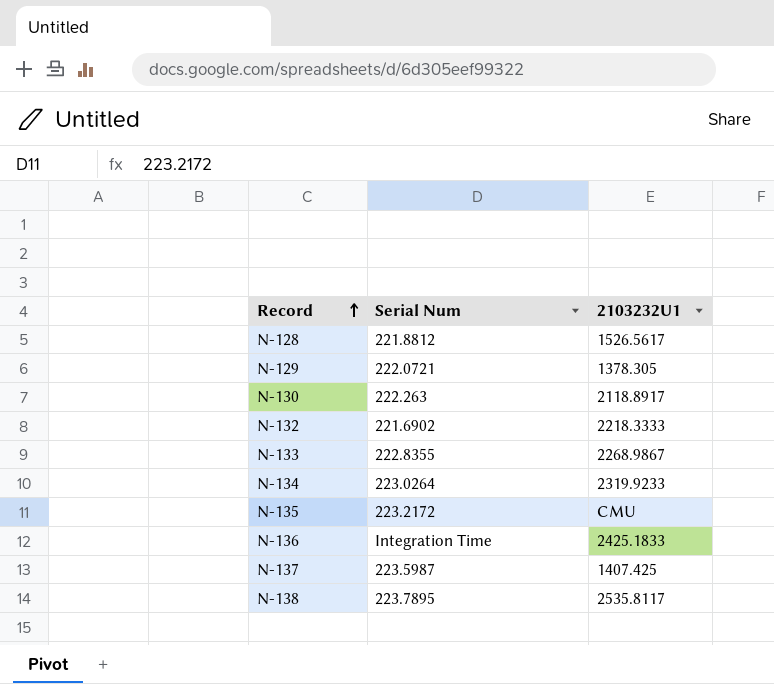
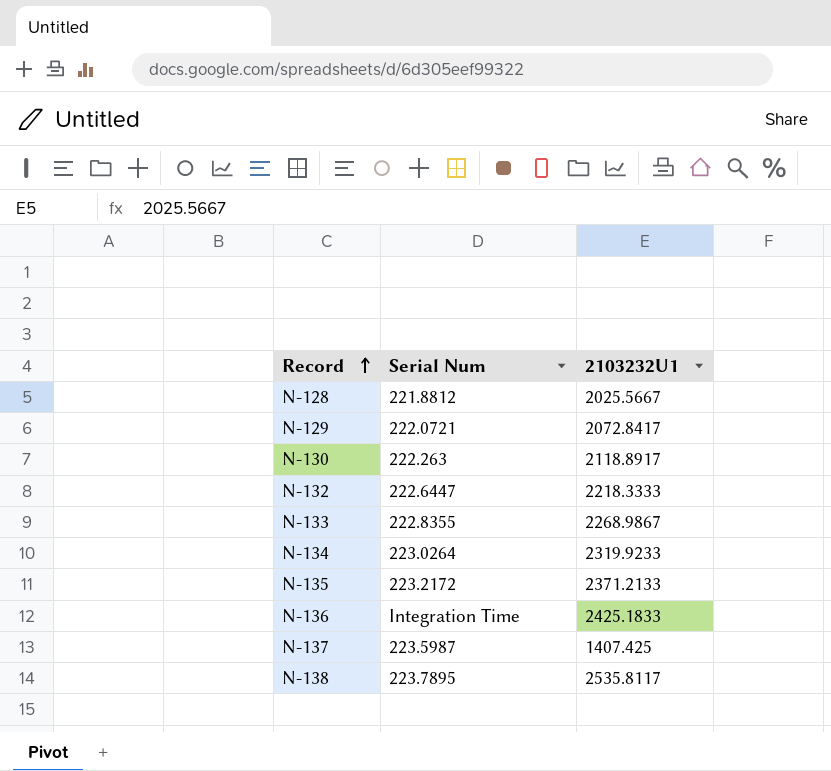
N-128 | 2103232U1: 1526.5617 -> 2025.5667
N-129 | 2103232U1: 1378.305 -> 2072.8417
N-132 | Serial Num: 221.6902 -> 222.6447
N-135 | 2103232U1: CMU -> 2371.2133

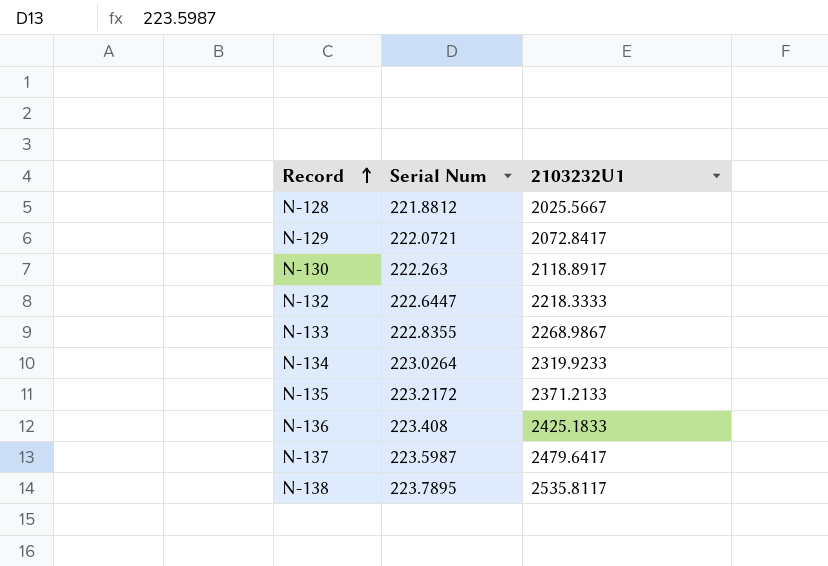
N-136 | Serial Num: Integration Time -> 223.408
N-137 | 2103232U1: 1407.425 -> 2479.6417

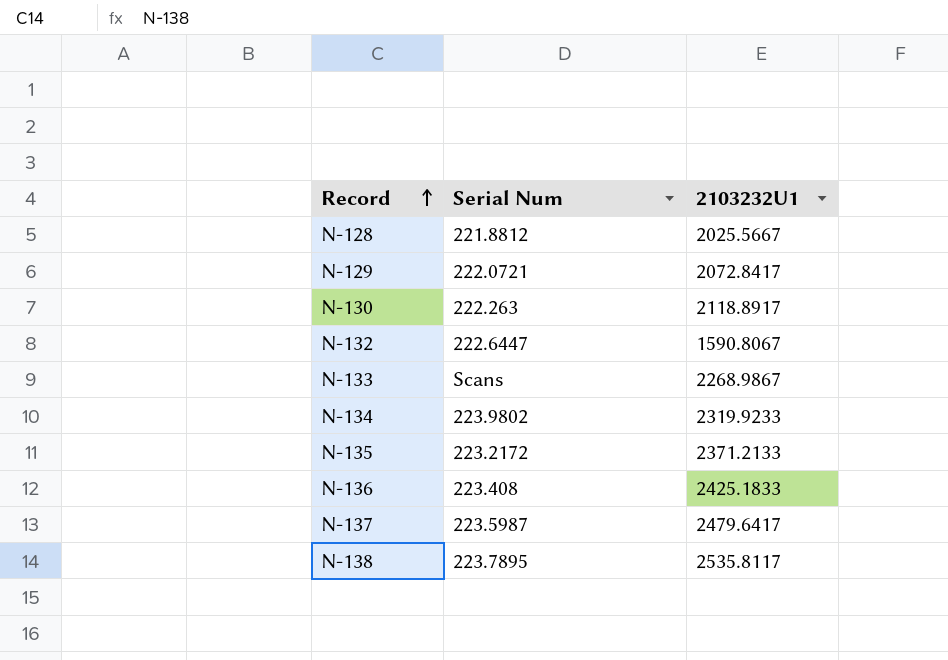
N-132 | 2103232U1: 2218.3333 -> 1590.8067
N-133 | Serial Num: 222.8355 -> Scans
N-134 | Serial Num: 223.0264 -> 223.9802

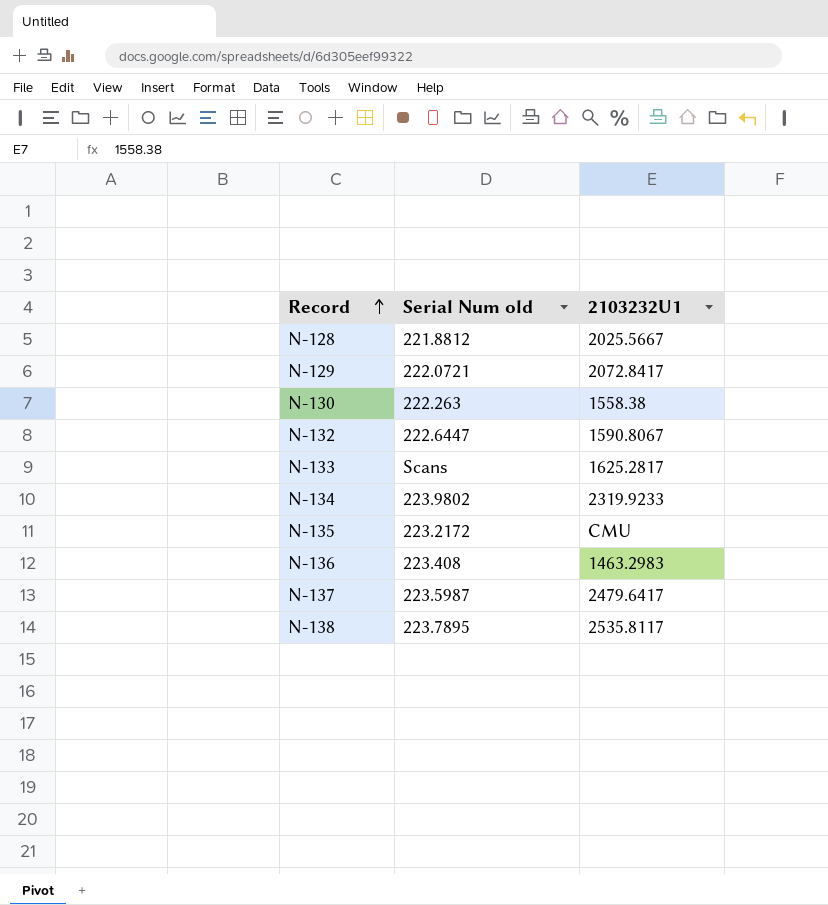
column name: Serial Num -> Serial Num old
N-130 | 2103232U1: 2118.8917 -> 1558.38
N-133 | 2103232U1: 2268.9867 -> 1625.2817
N-135 | 2103232U1: 2371.2133 -> CMU
N-136 | 2103232U1: 2425.1833 -> 1463.2983

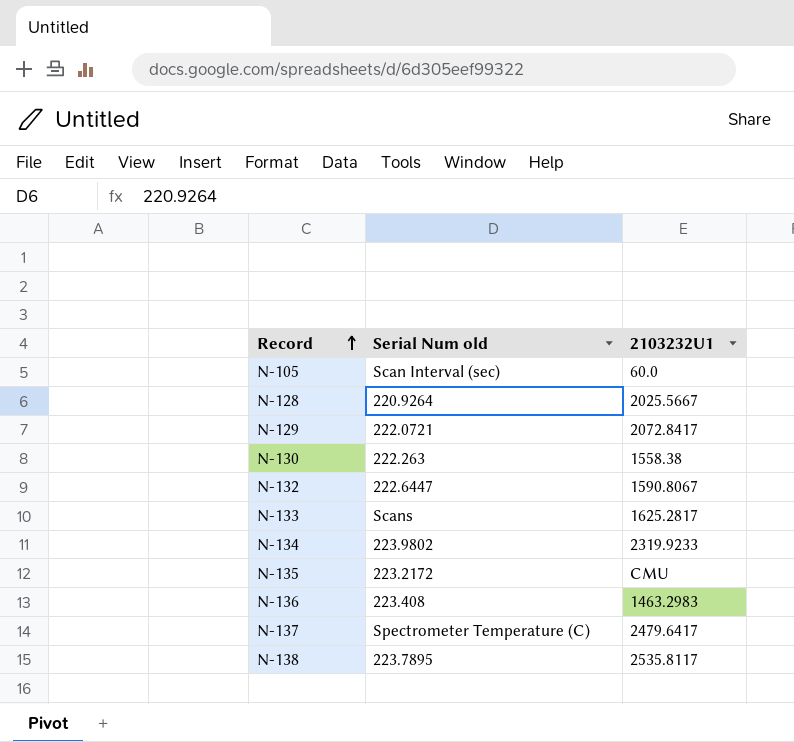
row N-105: none -> Scan Interval (sec) | 60.0
N-128 | Serial Num old: 221.8812 -> 220.9264
N-137 | Serial Num old: 223.5987 -> Spectrometer Temperature (C)

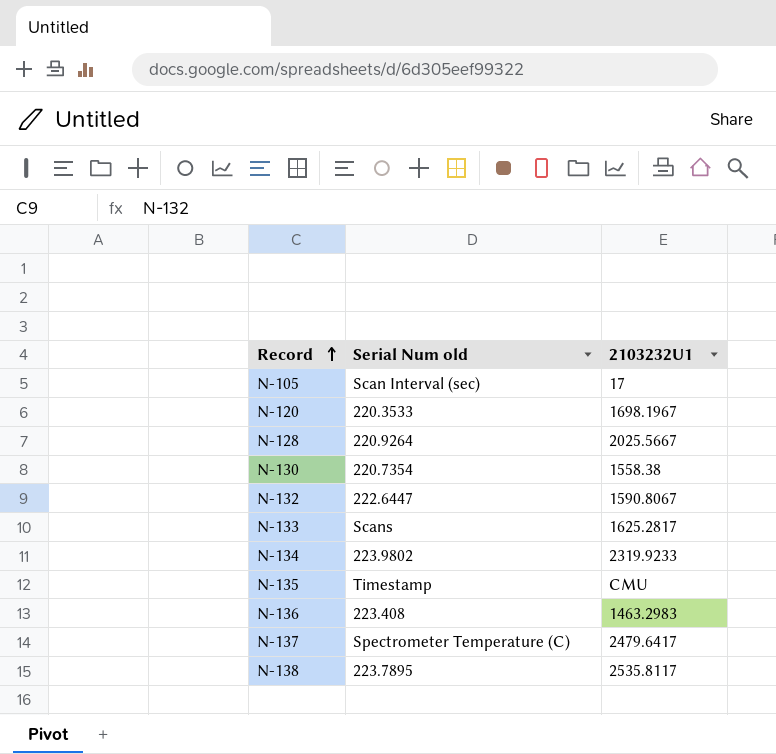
row N-129: 222.0721 | 2072.8417 -> none
N-105 | 2103232U1: 60.0 -> 17
row N-120: none -> 220.3533 | 1698.1967
N-130 | Serial Num old: 222.263 -> 220.7354
N-135 | Serial Num old: 223.2172 -> Timestamp

